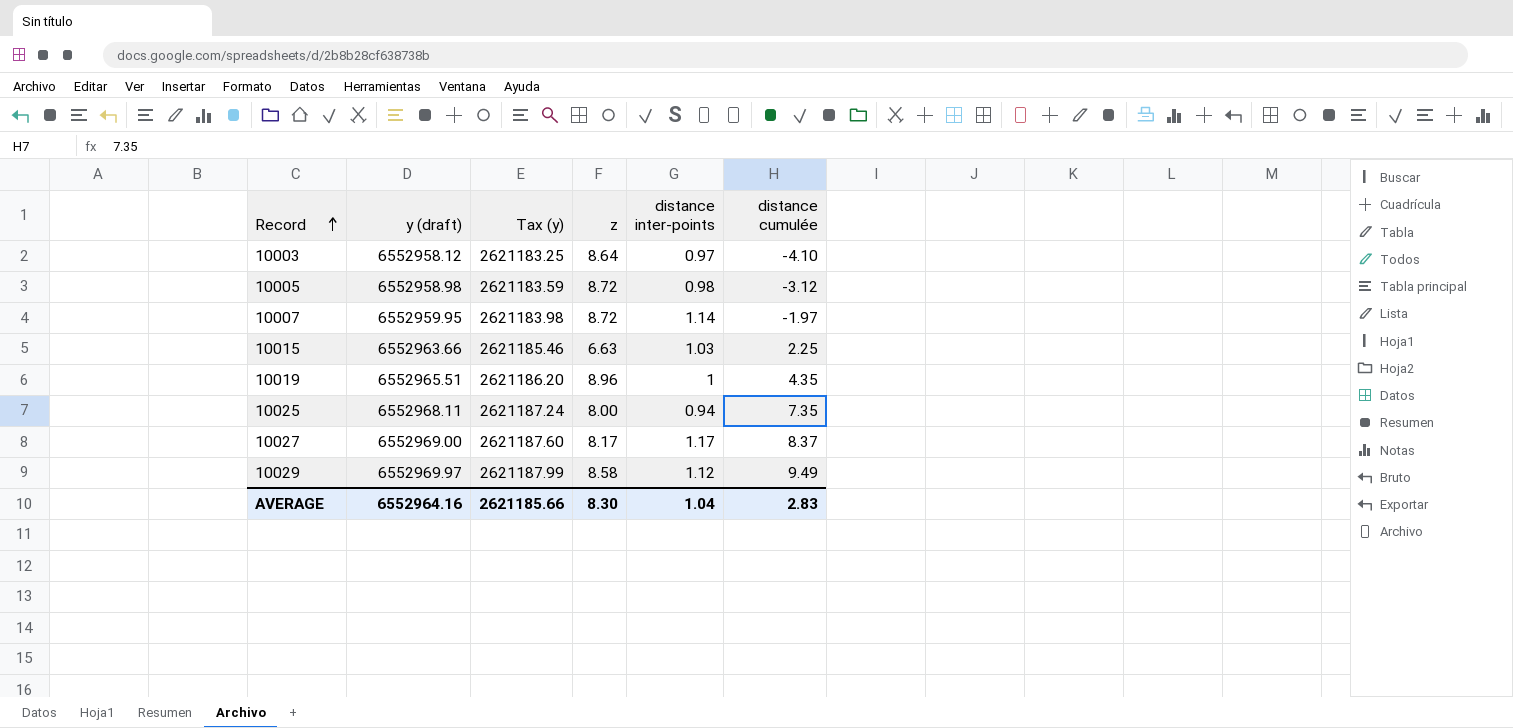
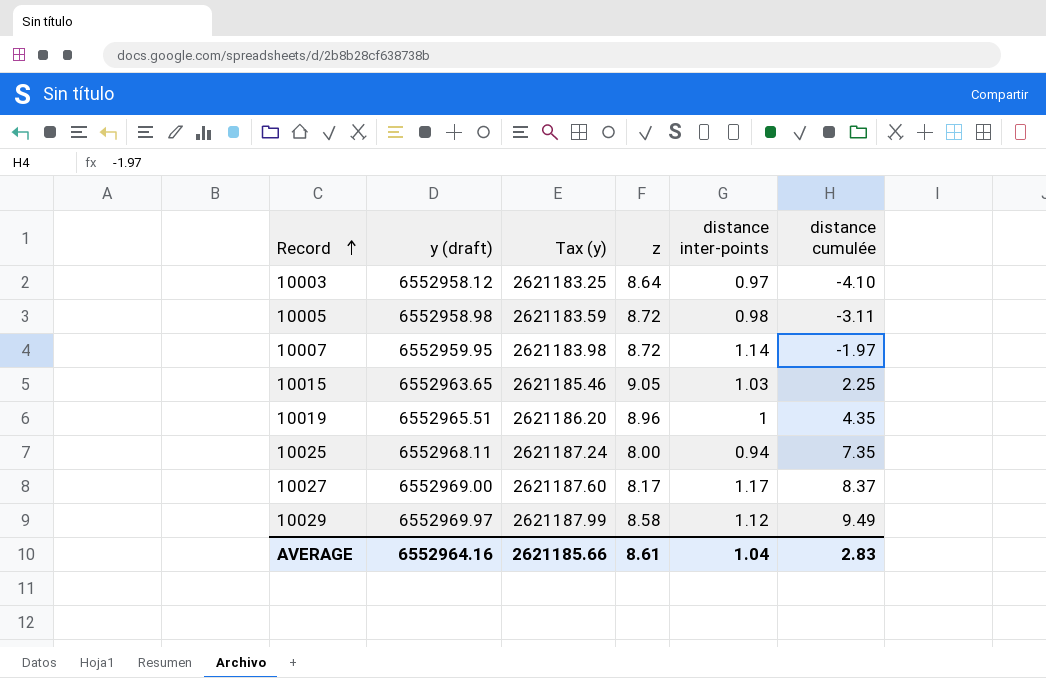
10005 | distance cumulée: -3.12 -> -3.11
10015 | y (draft): 6552963.66 -> 6552963.65
10015 | z: 6.63 -> 9.05
AVERAGE | z: 8.30 -> 8.61

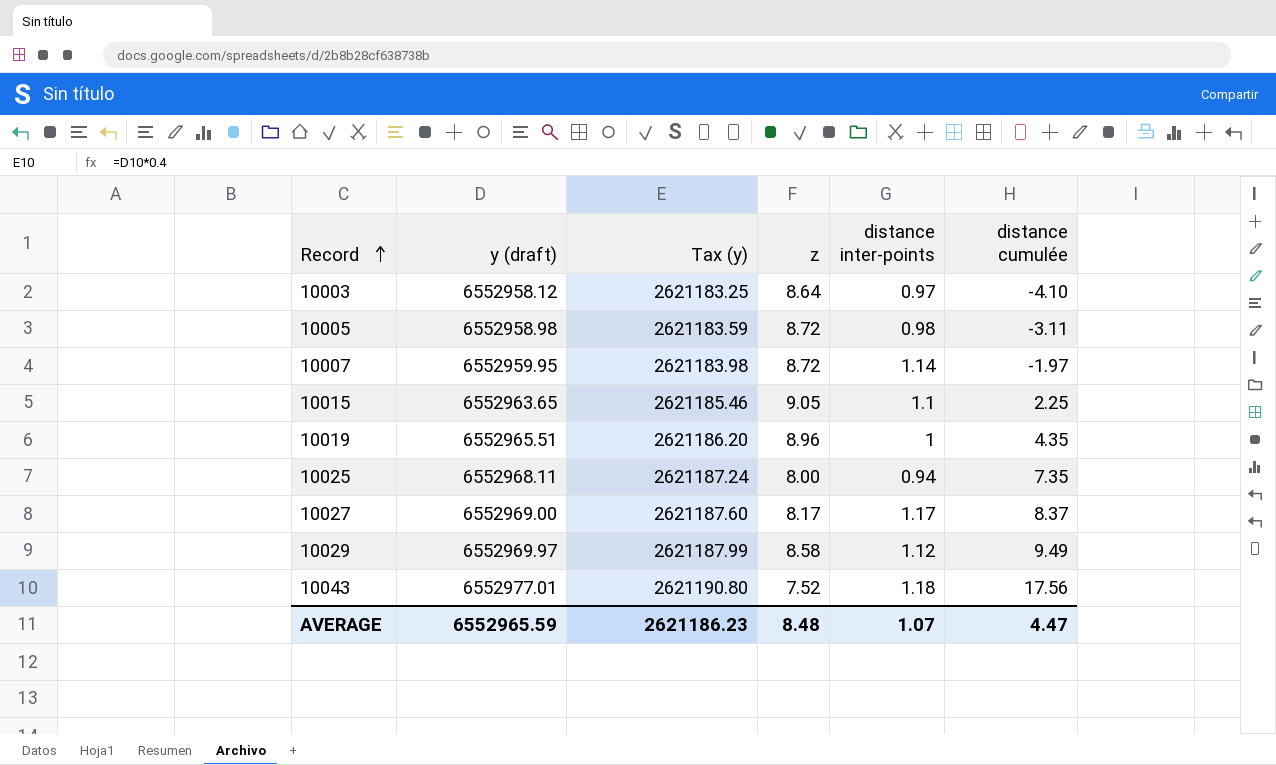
10015 | distance inter-points: 1.03 -> 1.1
row 10043: none -> 6552977.01 | 2621190.80 | 7.52 | 1.18 | 17.56
AVERAGE | y (draft): 6552964.16 -> 6552965.59
AVERAGE | Tax (y): 2621185.66 -> 2621186.23
AVERAGE | z: 8.61 -> 8.48
AVERAGE | distance inter-points: 1.04 -> 1.07
AVERAGE | distance cumulée: 2.83 -> 4.47

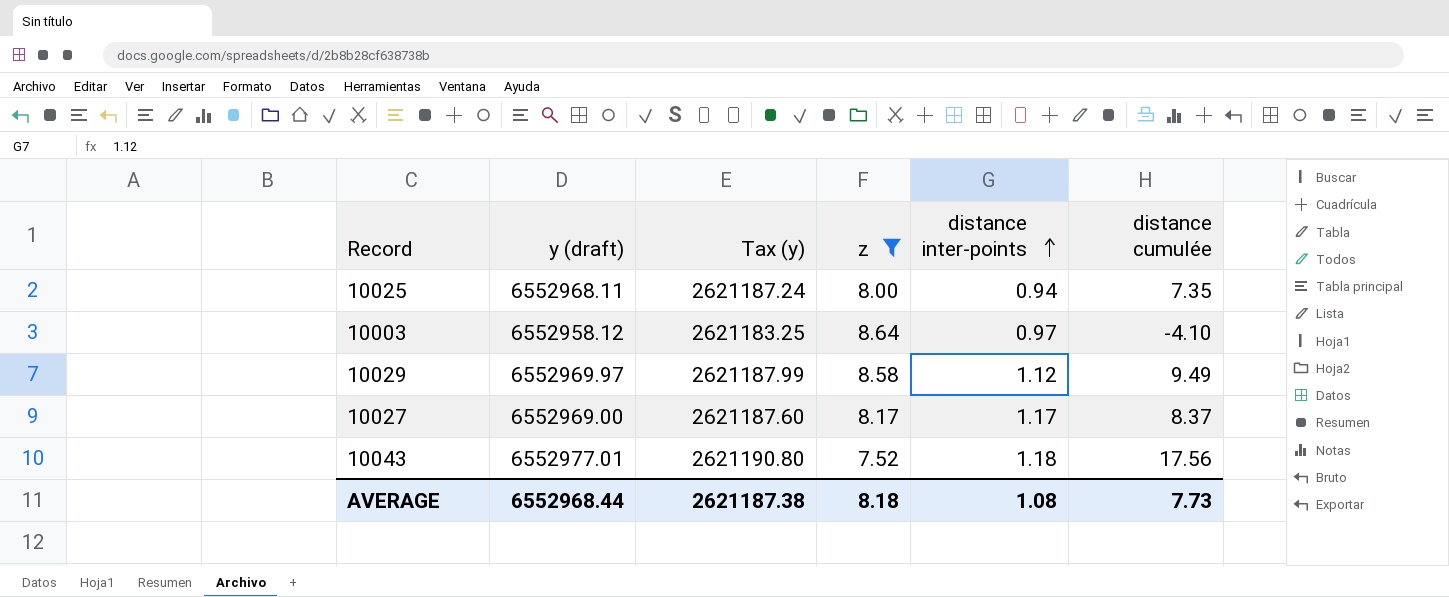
filter: none -> z <= 8.64
row order: Record ascending -> distance inter-points ascending
AVERAGE | y (draft): 6552965.59 -> 6552968.44
AVERAGE | Tax (y): 2621186.23 -> 2621187.38
AVERAGE | z: 8.48 -> 8.18
AVERAGE | distance inter-points: 1.07 -> 1.08
AVERAGE | distance cumulée: 4.47 -> 7.73

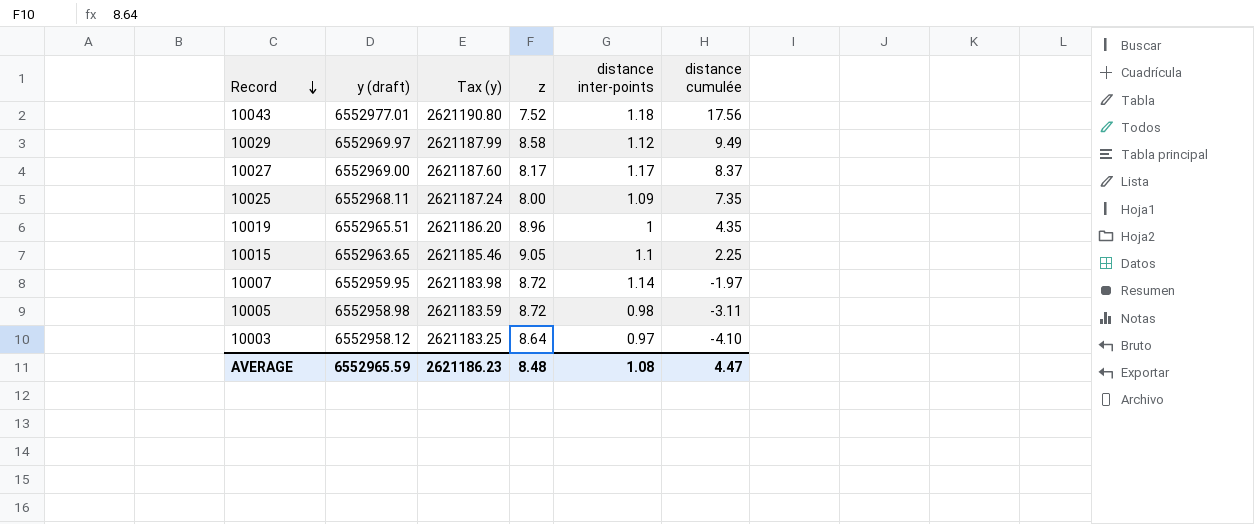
filter: z <= 8.64 -> none
row order: distance inter-points ascending -> Record descending
10025 | distance inter-points: 0.94 -> 1.09
AVERAGE | y (draft): 6552968.44 -> 6552965.59
AVERAGE | Tax (y): 2621187.38 -> 2621186.23
AVERAGE | z: 8.18 -> 8.48
AVERAGE | distance cumulée: 7.73 -> 4.47

